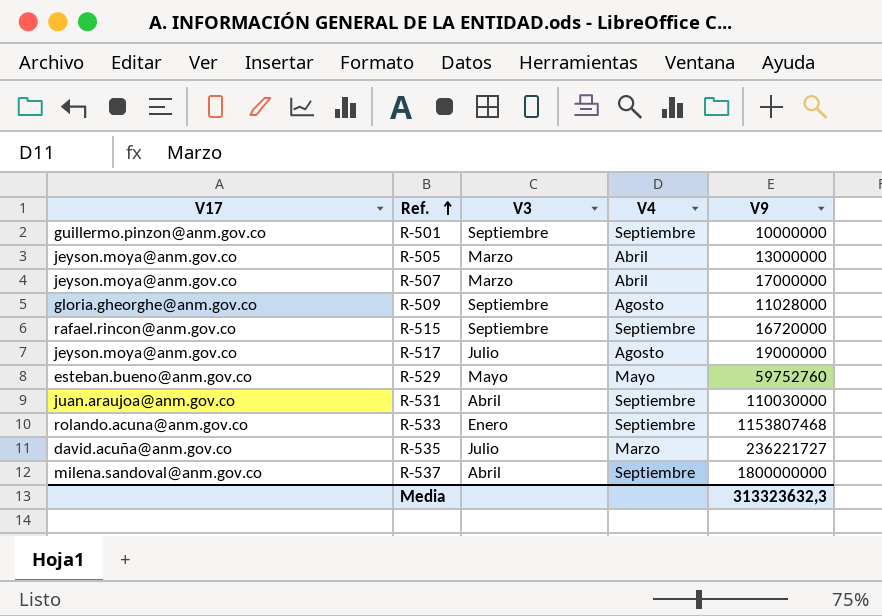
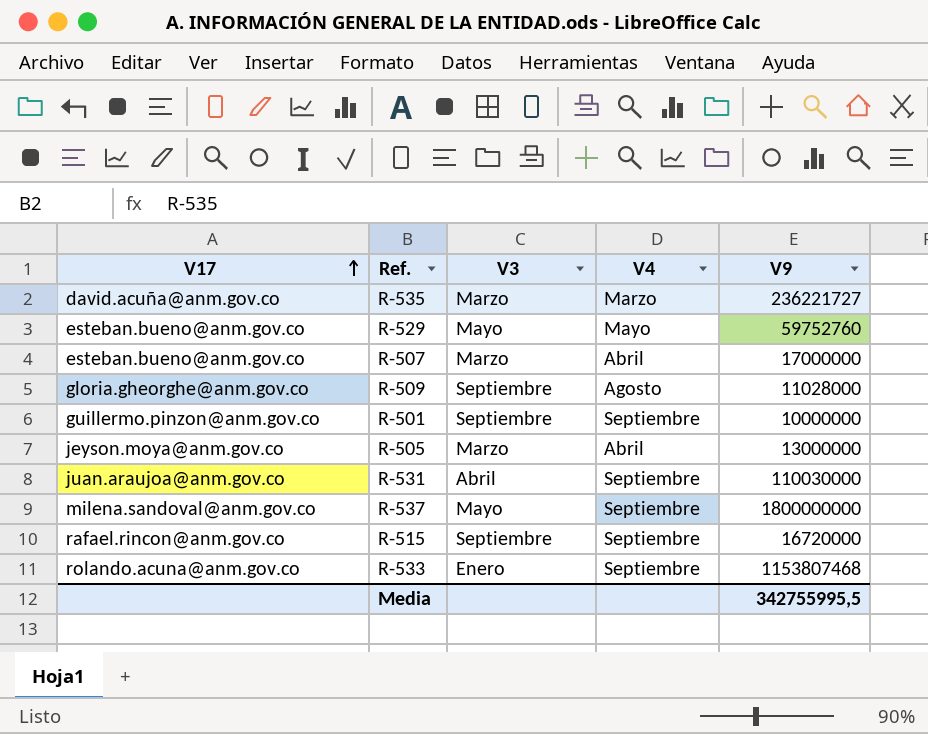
row order: Ref. ascending -> V17 ascending
row R-517: jeyson.moya@anm.gov.co | Julio | Agosto | 19000000 -> none
R-535 | V3: Julio -> Marzo
R-507 | V17: jeyson.moya@anm.gov.co -> esteban.bueno@anm.gov.co
R-537 | V3: Abril -> Mayo
Media | V9: 313323632,3 -> 342755995,5

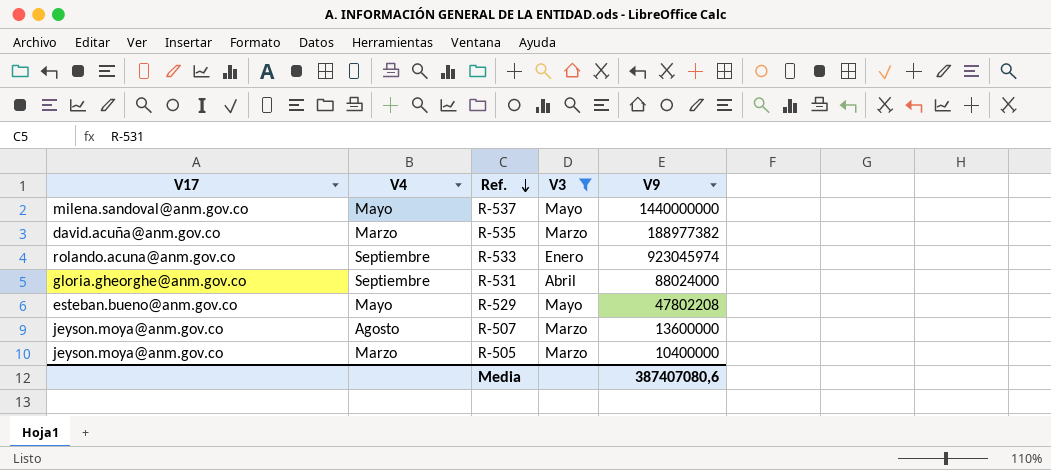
filter: none -> V3 != Septiembre
row order: V17 ascending -> Ref. descending
column V4 | position: 4 -> 2
R-537 | V4: Septiembre -> Mayo
R-537 | V9: 1800000000 -> 1440000000
R-535 | V9: 236221727 -> 188977382
R-533 | V9: 1153807468 -> 923045974
R-531 | V17: juan.araujoa@anm.gov.co -> gloria.gheorghe@anm.gov.co
R-531 | V9: 110030000 -> 88024000
R-529 | V9: 59752760 -> 47802208
R-507 | V17: esteban.bueno@anm.gov.co -> jeyson.moya@anm.gov.co
R-507 | V4: Abril -> Agosto
R-507 | V9: 17000000 -> 13600000
R-505 | V4: Abril -> Marzo
R-505 | V9: 13000000 -> 10400000
Media | V9: 342755995,5 -> 387407080,6

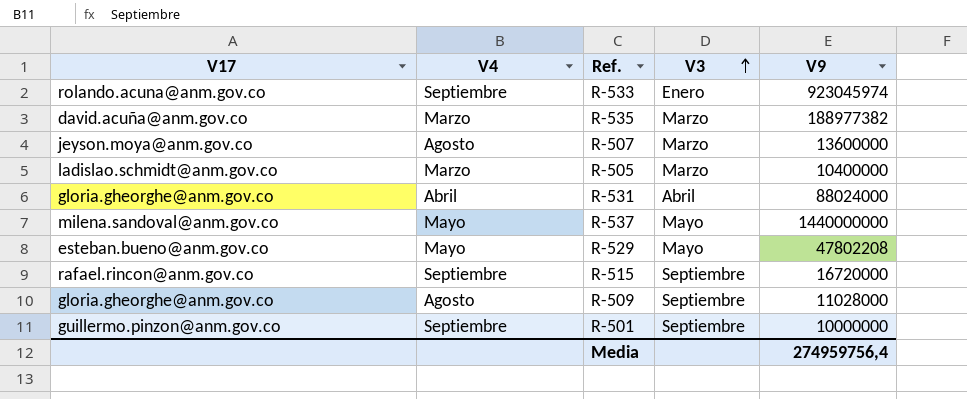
filter: V3 != Septiembre -> none
row order: Ref. descending -> V3 ascending
R-505 | V17: jeyson.moya@anm.gov.co -> ladislao.schmidt@anm.gov.co
R-531 | V4: Septiembre -> Abril
Media | V9: 387407080,6 -> 274959756,4

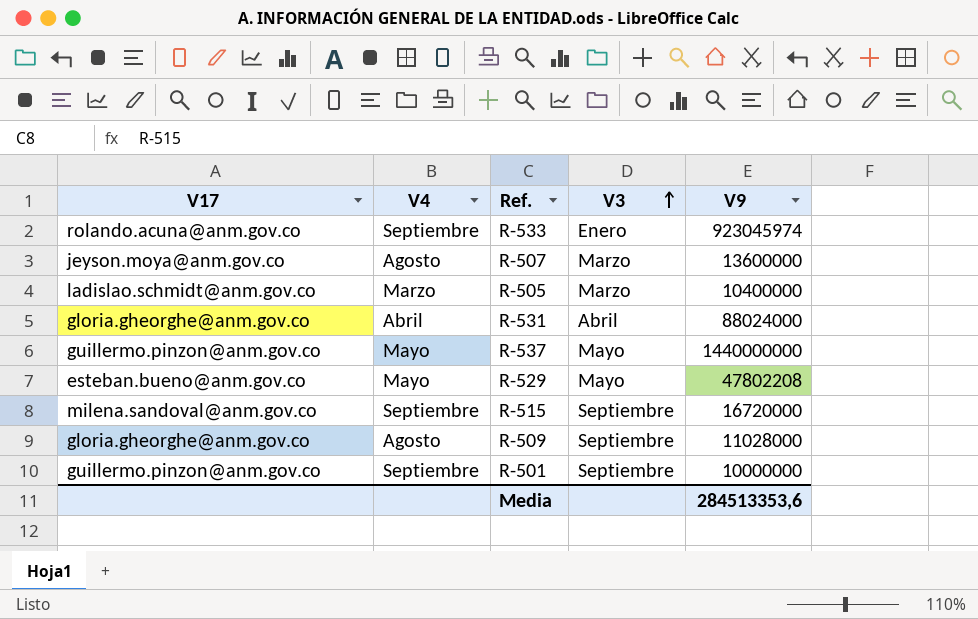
row R-535: david.acuña@anm.gov.co | Marzo | Marzo | 188977382 -> none
R-537 | V17: milena.sandoval@anm.gov.co -> guillermo.pinzon@anm.gov.co
R-515 | V17: rafael.rincon@anm.gov.co -> milena.sandoval@anm.gov.co
Media | V9: 274959756,4 -> 284513353,6

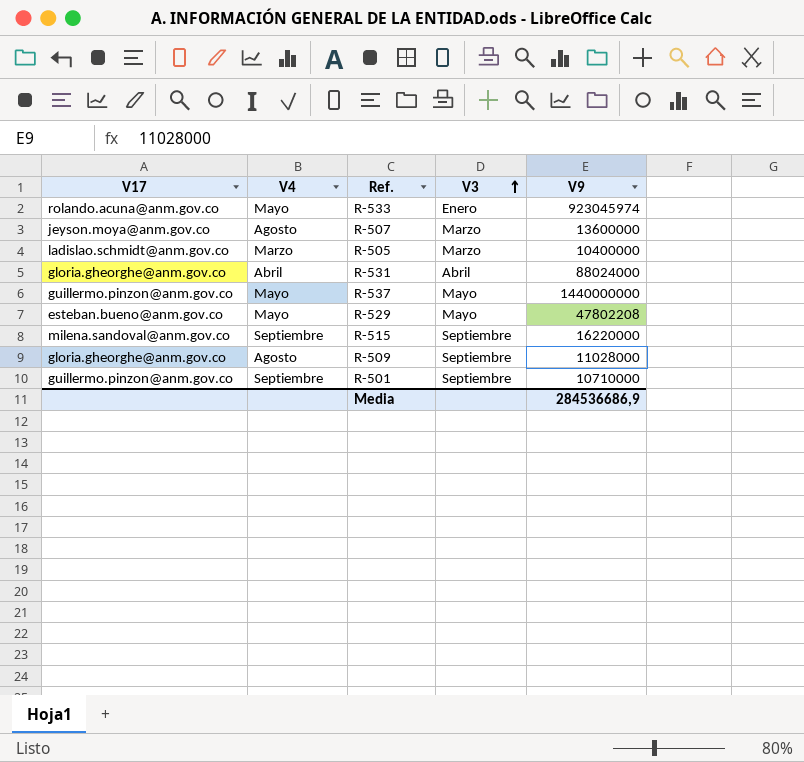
R-533 | V4: Septiembre -> Mayo
R-515 | V9: 16720000 -> 16220000
R-501 | V9: 10000000 -> 10710000
Media | V9: 284513353,6 -> 284536686,9

